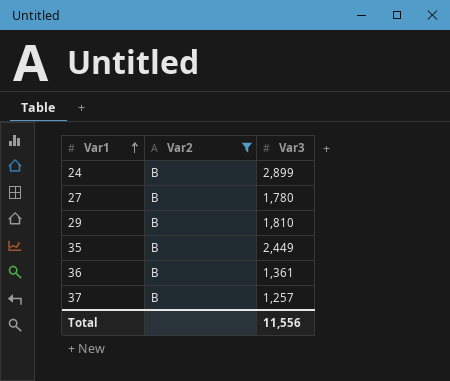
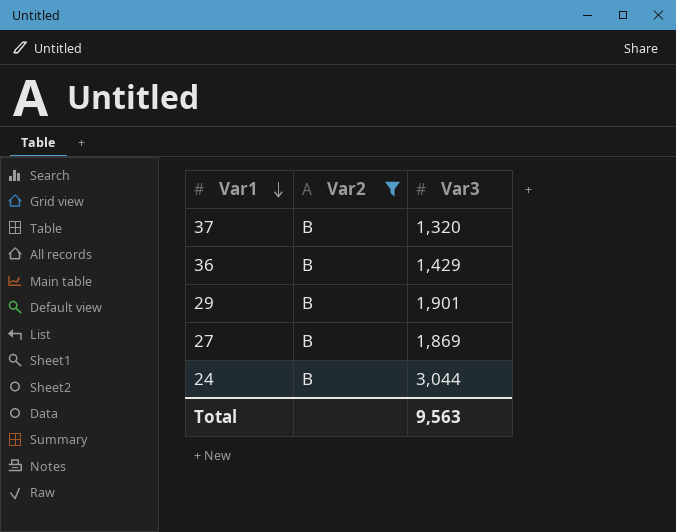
row order: Var1 ascending -> Var1 descending
row 35: B | 2,449 -> none
37 | Var3: 1,257 -> 1,320
36 | Var3: 1,361 -> 1,429
29 | Var3: 1,810 -> 1,901
27 | Var3: 1,780 -> 1,869
24 | Var3: 2,899 -> 3,044
Total | Var3: 11,556 -> 9,563

